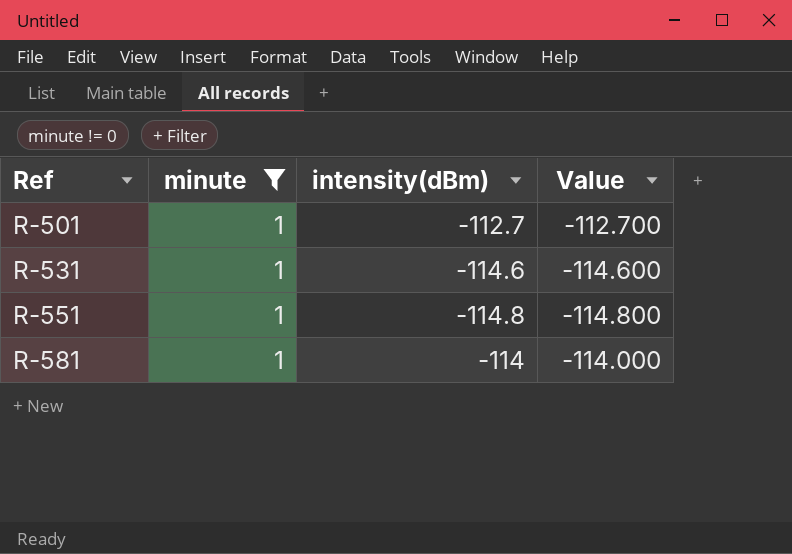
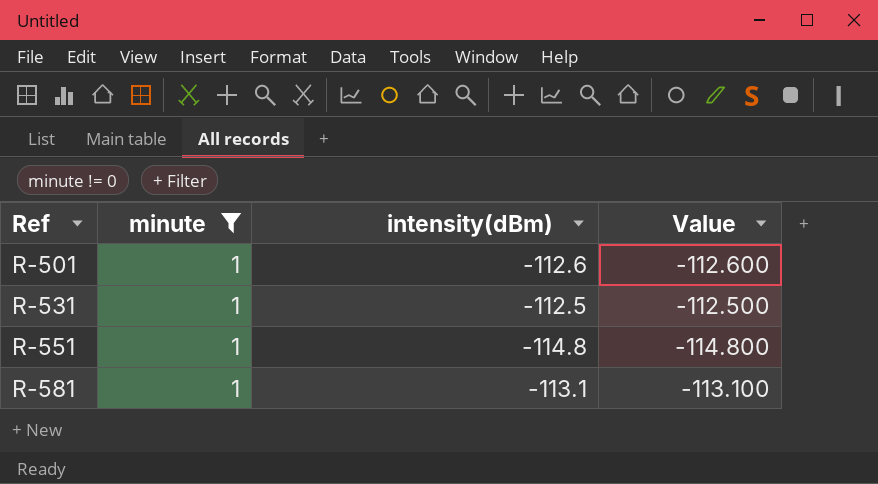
R-501 | intensity(dBm): -112.7 -> -112.6
R-501 | Value: -112.700 -> -112.600
R-531 | intensity(dBm): -114.6 -> -112.5
R-531 | Value: -114.600 -> -112.500
R-581 | intensity(dBm): -114 -> -113.1
R-581 | Value: -114.000 -> -113.100

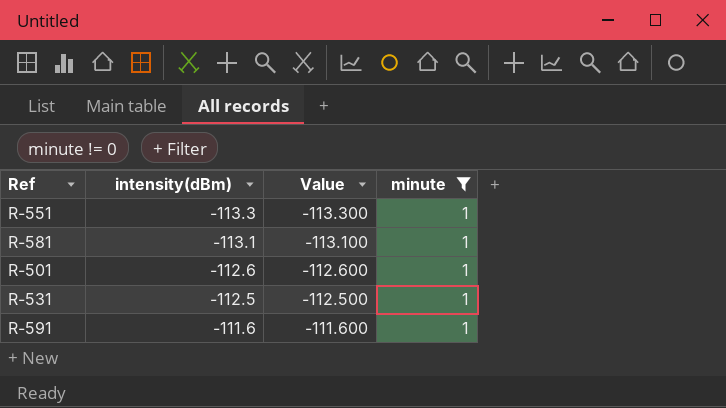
row order: Ref ascending -> intensity(dBm) ascending
column minute | position: 2 -> 4
R-551 | intensity(dBm): -114.8 -> -113.3
R-551 | Value: -114.800 -> -113.300
row R-591: none -> -111.6 | -111.600 | 1

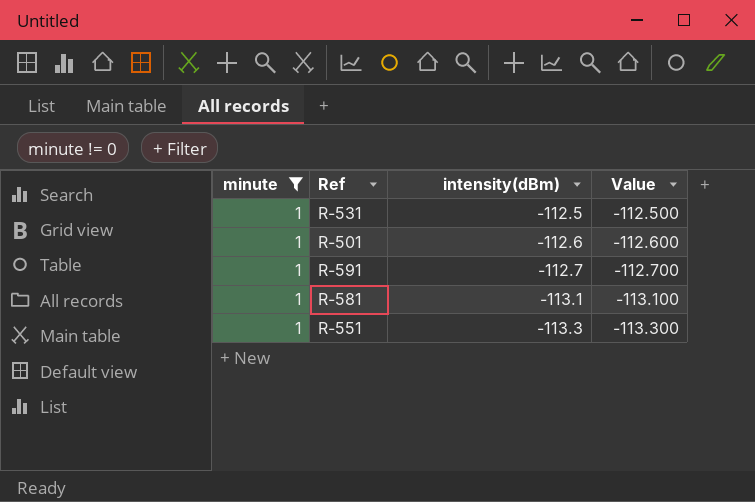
row order: intensity(dBm) ascending -> intensity(dBm) descending
column minute | position: 4 -> 1
R-591 | intensity(dBm): -111.6 -> -112.7
R-591 | Value: -111.600 -> -112.700

